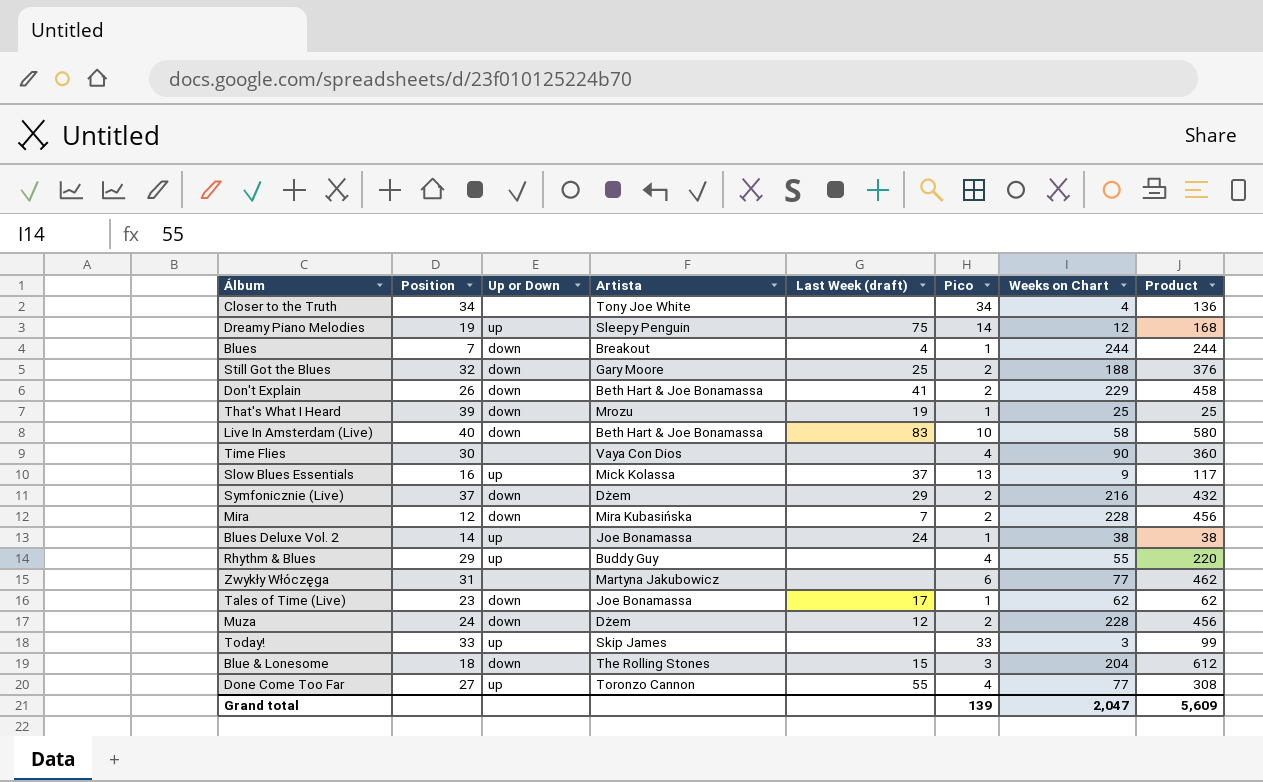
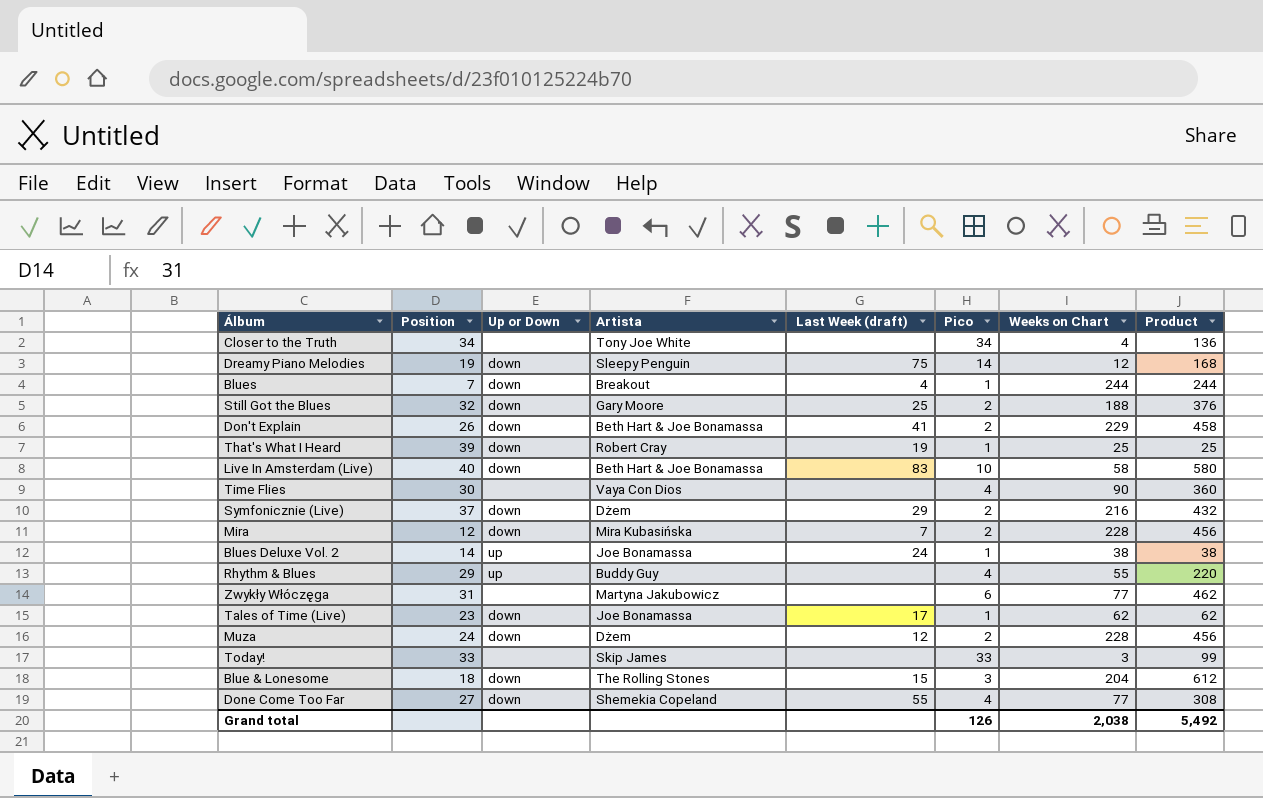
row Slow Blues Essentials: 16 | up | Mick Kolassa | 37 | 13 | 9 | 117 -> none
Dreamy Piano Melodies | Up or Down: up -> down
That's What I Heard | Artista: Mrozu -> Robert Cray
Today! | Up or Down: up -> none
Done Come Too Far | Up or Down: up -> down
Done Come Too Far | Artista: Toronzo Cannon -> Shemekia Copeland
Grand total | Pico: 139 -> 126
Grand total | Weeks on Chart: 2,047 -> 2,038
Grand total | Product: 5,609 -> 5,492

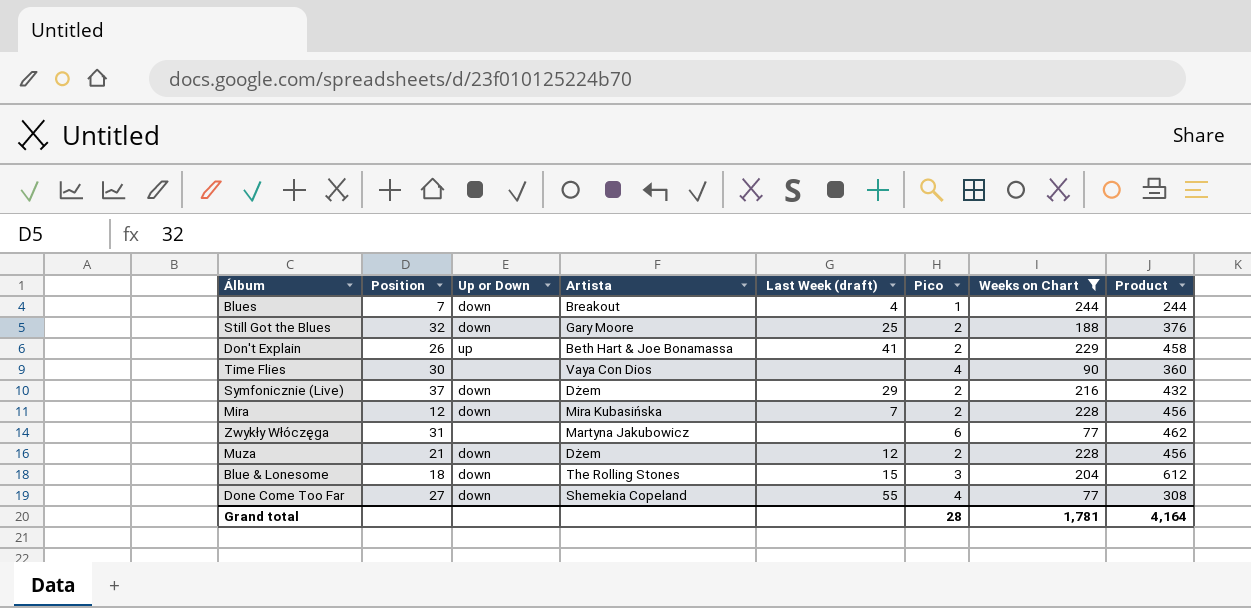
filter: none -> Weeks on Chart >= 77
Don't Explain | Up or Down: down -> up
Muza | Position: 24 -> 21
Grand total | Pico: 126 -> 28
Grand total | Weeks on Chart: 2,038 -> 1,781
Grand total | Product: 5,492 -> 4,164

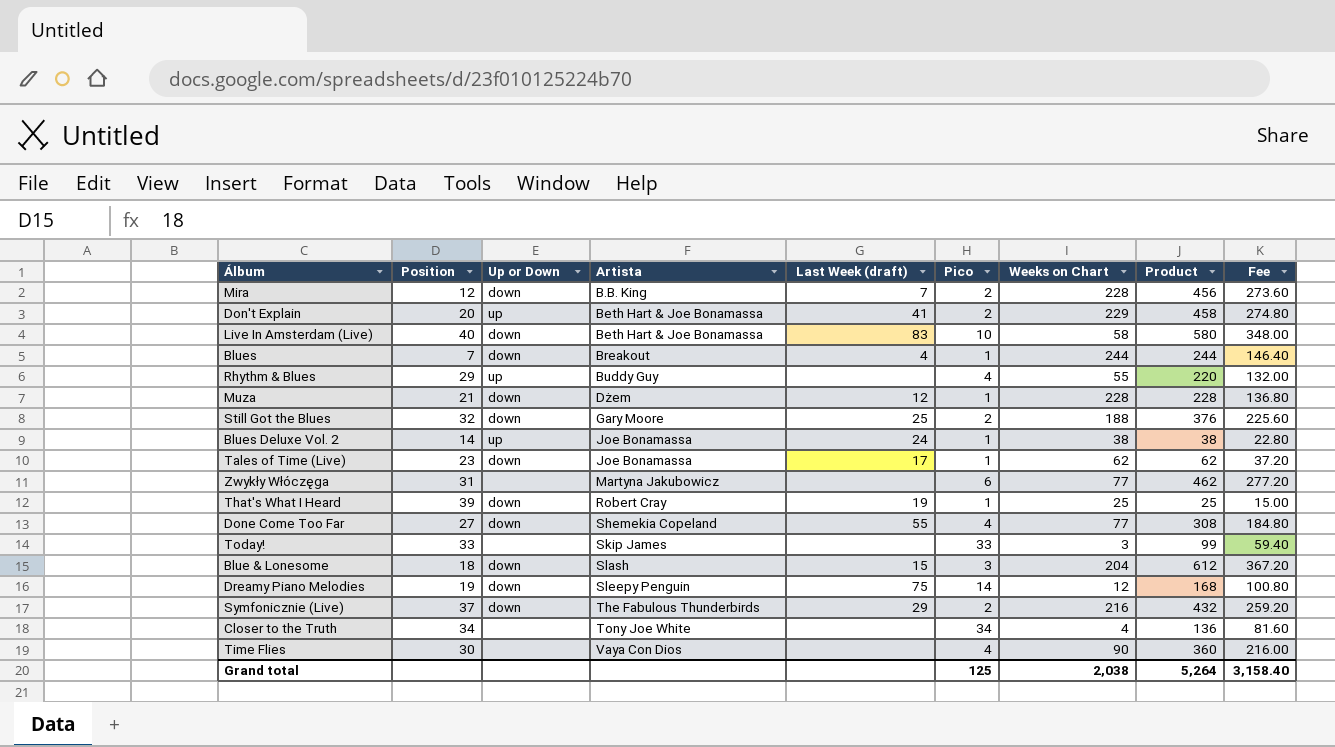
filter: Weeks on Chart >= 77 -> none
row order: none -> Artista ascending
column Fee | formula: none -> [Product] * 0.6
Mira | Artista: Mira Kubasińska -> B.B. King
Don't Explain | Position: 26 -> 20
Muza | Pico: 2 -> 1
Muza | Product: 456 -> 228
Blue & Lonesome | Artista: The Rolling Stones -> Slash
Symfonicznie (Live) | Artista: Dżem -> The Fabulous Thunderbirds
Grand total | Pico: 28 -> 125
Grand total | Weeks on Chart: 1,781 -> 2,038
Grand total | Product: 4,164 -> 5,264

